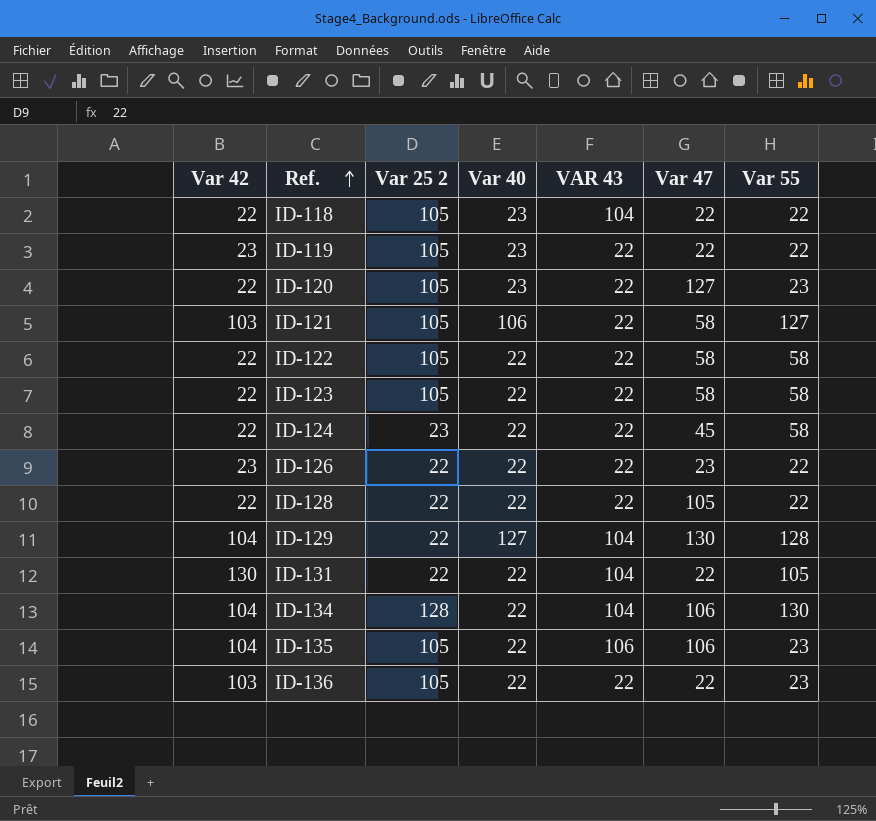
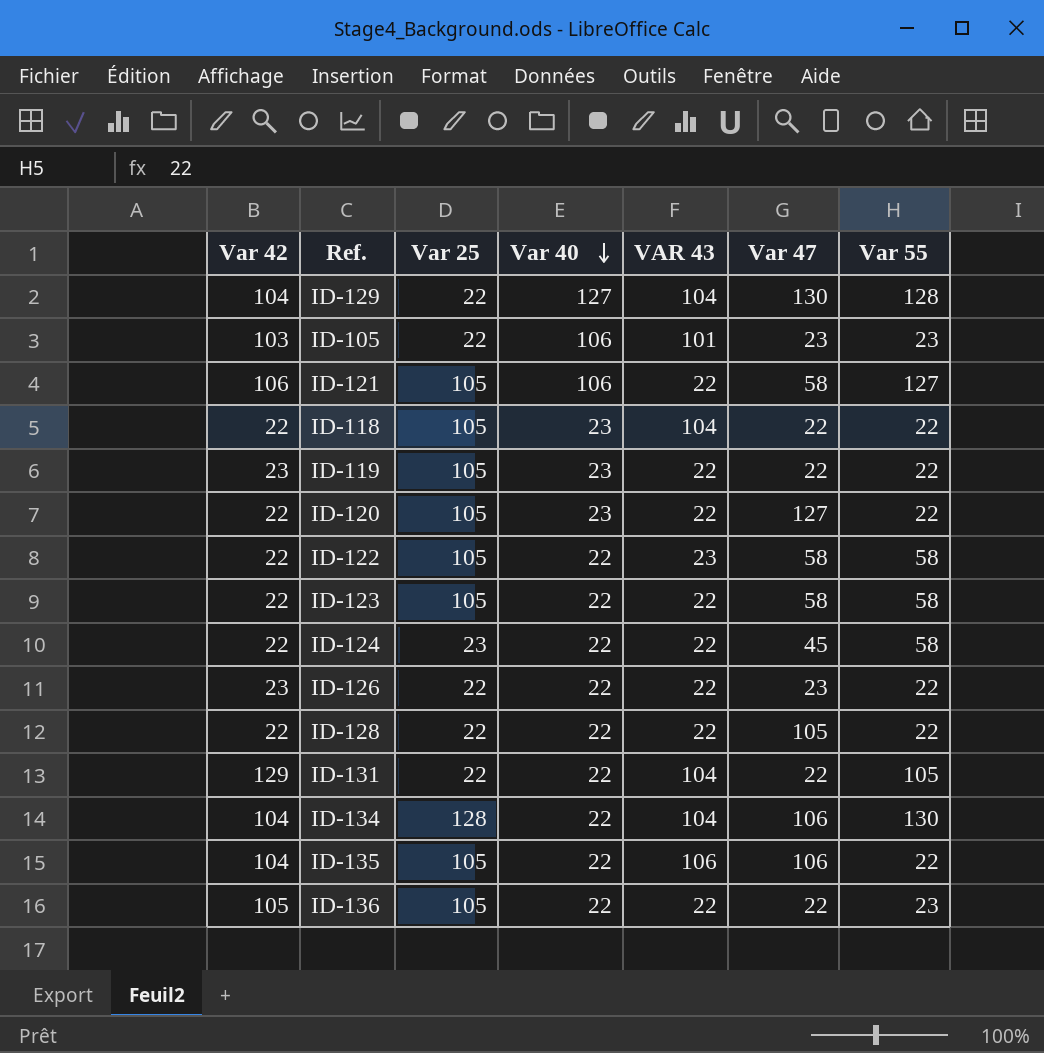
row order: Ref. ascending -> Var 40 descending
column name: Var 25 2 -> Var 25
row ID-105: none -> 103 | 22 | 106 | 101 | 23 | 23
ID-121 | Var 42: 103 -> 106
ID-120 | Var 55: 23 -> 22
ID-122 | VAR 43: 22 -> 23
ID-131 | Var 42: 130 -> 129
ID-135 | Var 55: 23 -> 22
ID-136 | Var 42: 103 -> 105

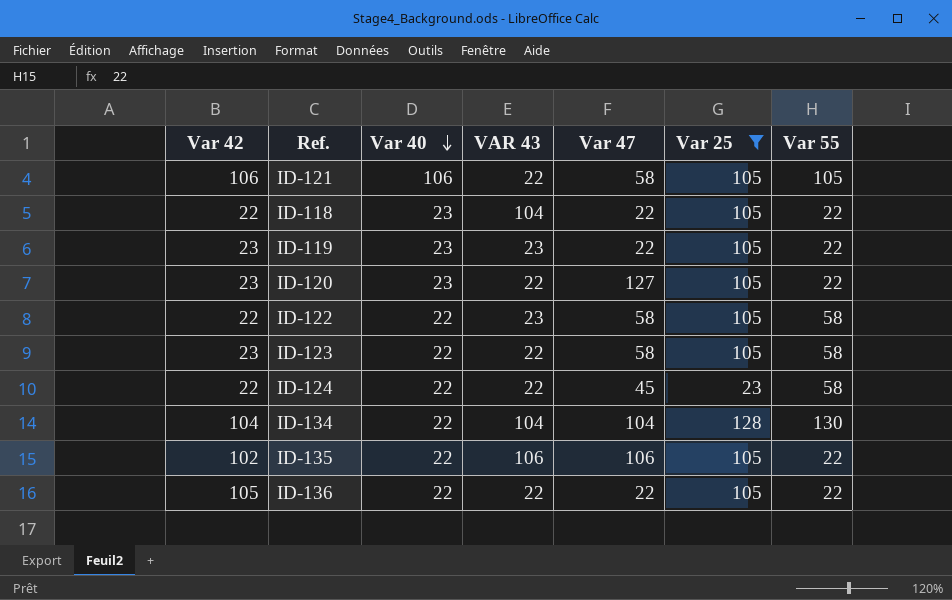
filter: none -> Var 25 != 22
column Var 25 | position: 3 -> 6
ID-121 | Var 55: 127 -> 105
ID-119 | VAR 43: 22 -> 23
ID-120 | Var 42: 22 -> 23
ID-123 | Var 42: 22 -> 23
ID-134 | Var 47: 106 -> 104
ID-135 | Var 42: 104 -> 102
ID-136 | Var 55: 23 -> 22

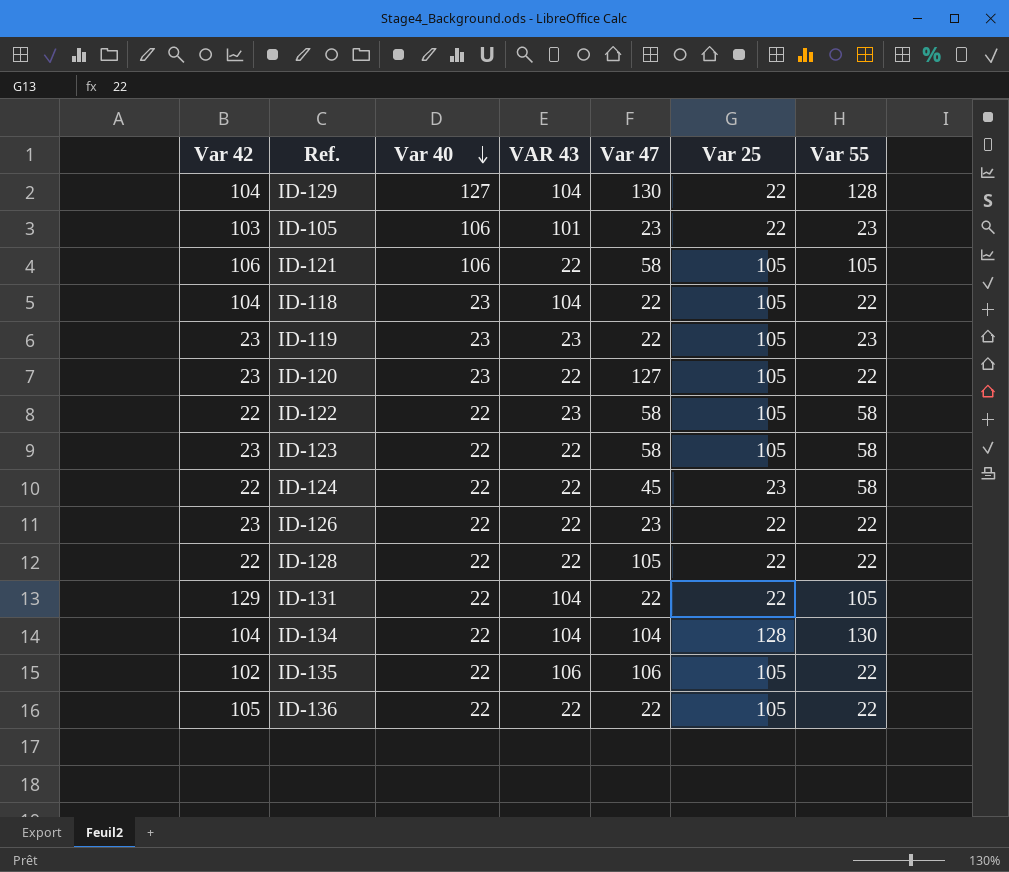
filter: Var 25 != 22 -> none
ID-118 | Var 42: 22 -> 104
ID-119 | Var 55: 22 -> 23

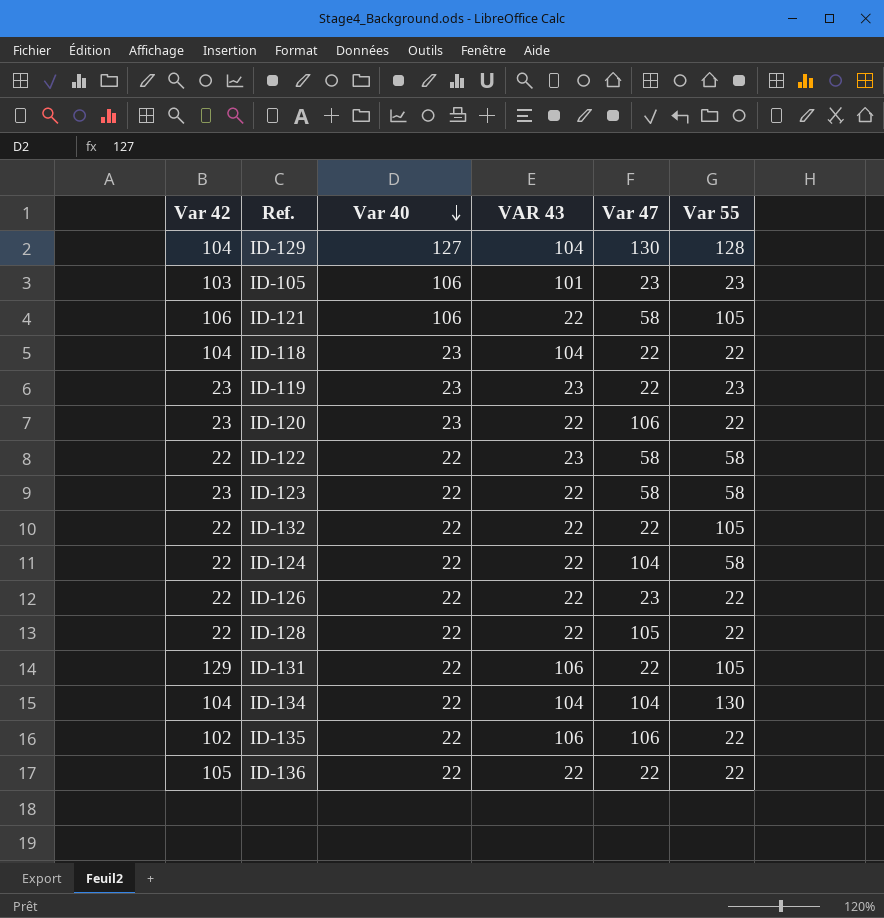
column Var 25 | position: 6 -> none
ID-120 | Var 47: 127 -> 106
row ID-132: none -> 22 | 22 | 22 | 22 | 105
ID-124 | Var 47: 45 -> 104
ID-126 | Var 42: 23 -> 22
ID-131 | VAR 43: 104 -> 106

